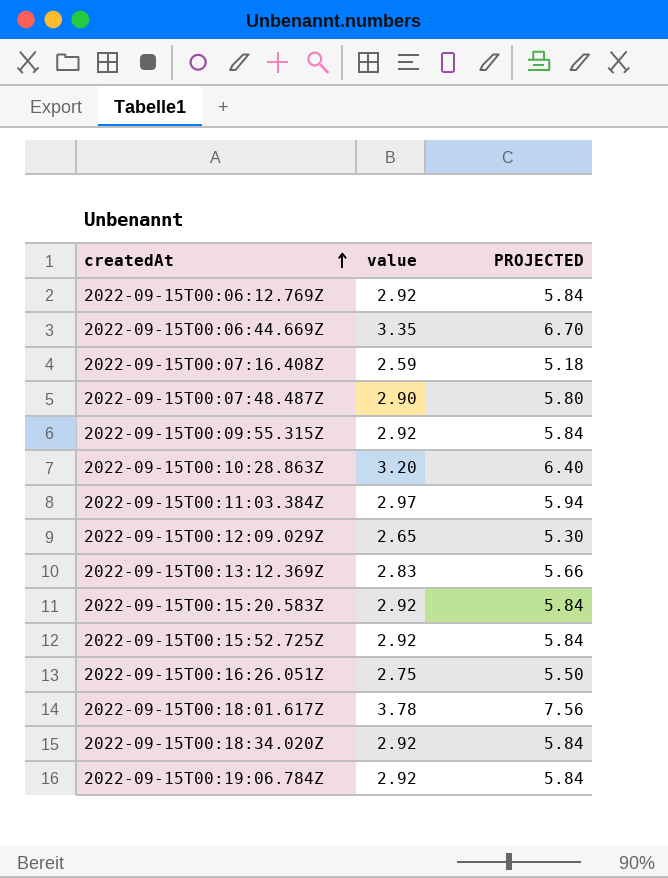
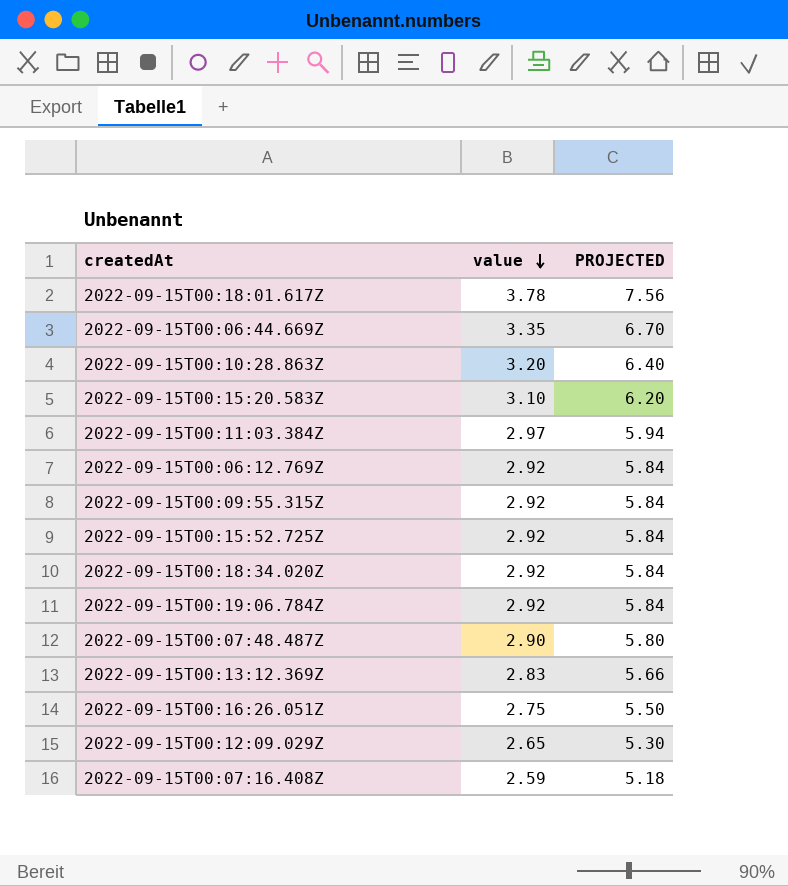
row order: createdAt ascending -> value descending
2022-09-15T00:15:20.583Z | value: 2.92 -> 3.10
2022-09-15T00:15:20.583Z | PROJECTED: 5.84 -> 6.20

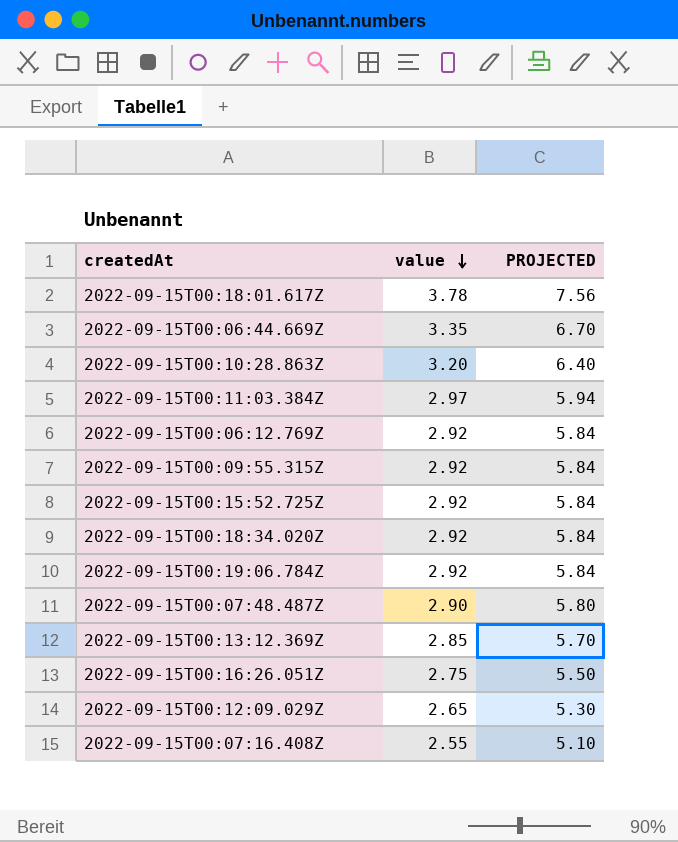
row 2022-09-15T00:15:20.583Z: 3.10 | 6.20 -> none
2022-09-15T00:13:12.369Z | value: 2.83 -> 2.85
2022-09-15T00:13:12.369Z | PROJECTED: 5.66 -> 5.70
2022-09-15T00:07:16.408Z | value: 2.59 -> 2.55
2022-09-15T00:07:16.408Z | PROJECTED: 5.18 -> 5.10

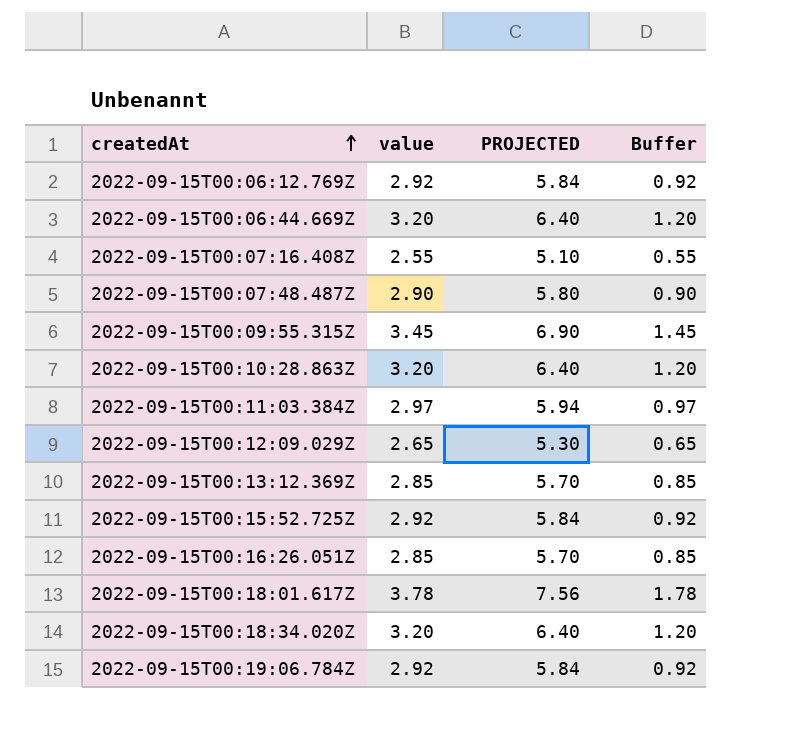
row order: value descending -> createdAt ascending
column Buffer | formula: none -> [value] - 2
2022-09-15T00:06:44.669Z | value: 3.35 -> 3.20
2022-09-15T00:06:44.669Z | PROJECTED: 6.70 -> 6.40
2022-09-15T00:09:55.315Z | value: 2.92 -> 3.45
2022-09-15T00:09:55.315Z | PROJECTED: 5.84 -> 6.90
2022-09-15T00:16:26.051Z | value: 2.75 -> 2.85
2022-09-15T00:16:26.051Z | PROJECTED: 5.50 -> 5.70
2022-09-15T00:18:34.020Z | value: 2.92 -> 3.20
2022-09-15T00:18:34.020Z | PROJECTED: 5.84 -> 6.40

